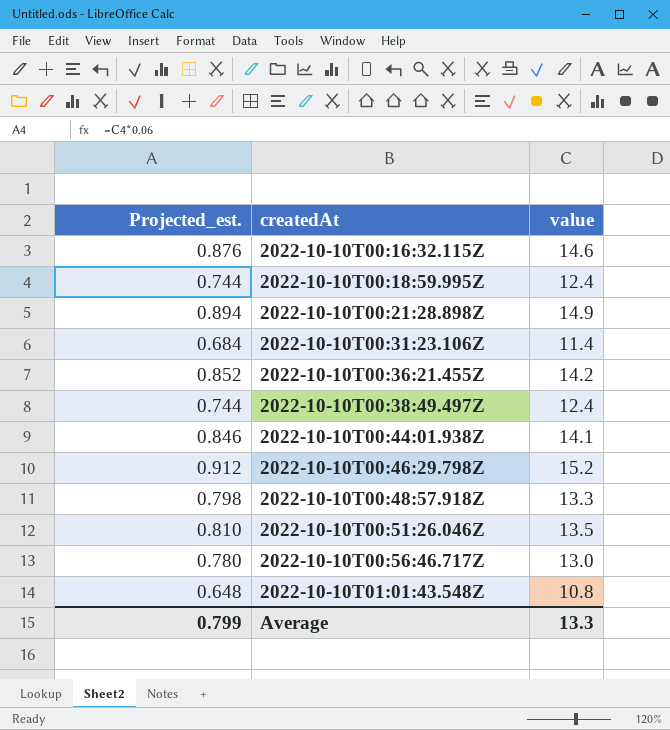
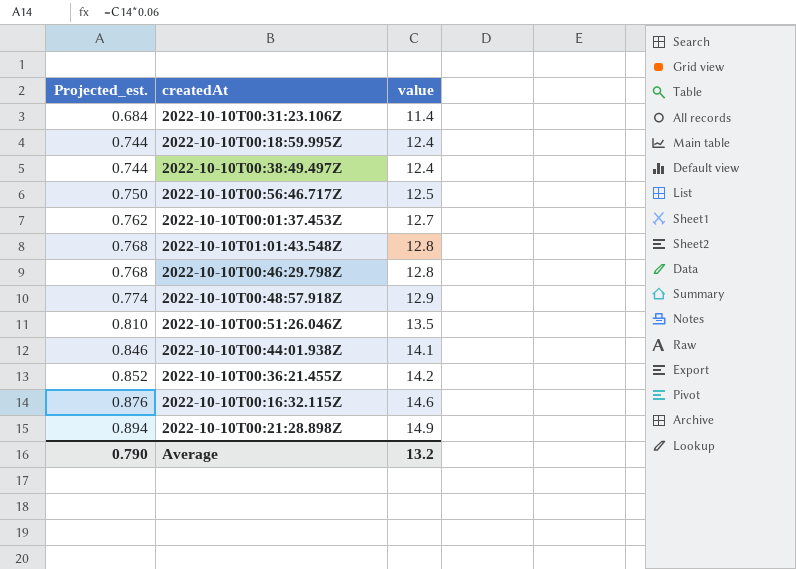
row order: createdAt ascending -> Projected_est. ascending
2022-10-10T00:56:46.717Z | Projected_est.: 0.780 -> 0.750
2022-10-10T00:56:46.717Z | value: 13.0 -> 12.5
row 2022-10-10T00:01:37.453Z: none -> 0.762 | 12.7
2022-10-10T01:01:43.548Z | Projected_est.: 0.648 -> 0.768
2022-10-10T01:01:43.548Z | value: 10.8 -> 12.8
2022-10-10T00:46:29.798Z | Projected_est.: 0.912 -> 0.768
2022-10-10T00:46:29.798Z | value: 15.2 -> 12.8
2022-10-10T00:48:57.918Z | Projected_est.: 0.798 -> 0.774
2022-10-10T00:48:57.918Z | value: 13.3 -> 12.9
Average | Projected_est.: 0.799 -> 0.790
Average | value: 13.3 -> 13.2

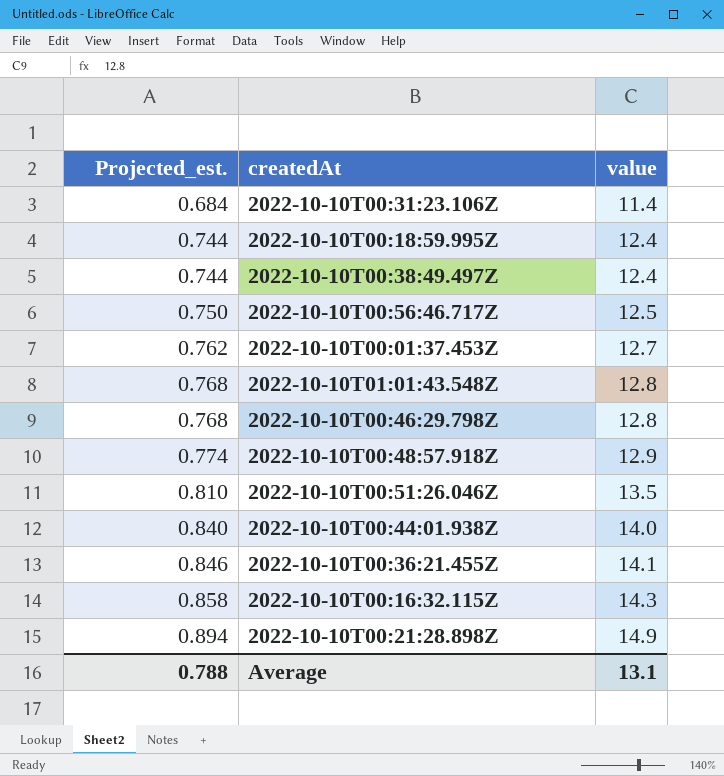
2022-10-10T00:44:01.938Z | Projected_est.: 0.846 -> 0.840
2022-10-10T00:44:01.938Z | value: 14.1 -> 14.0
2022-10-10T00:36:21.455Z | Projected_est.: 0.852 -> 0.846
2022-10-10T00:36:21.455Z | value: 14.2 -> 14.1
2022-10-10T00:16:32.115Z | Projected_est.: 0.876 -> 0.858
2022-10-10T00:16:32.115Z | value: 14.6 -> 14.3
Average | Projected_est.: 0.790 -> 0.788
Average | value: 13.2 -> 13.1

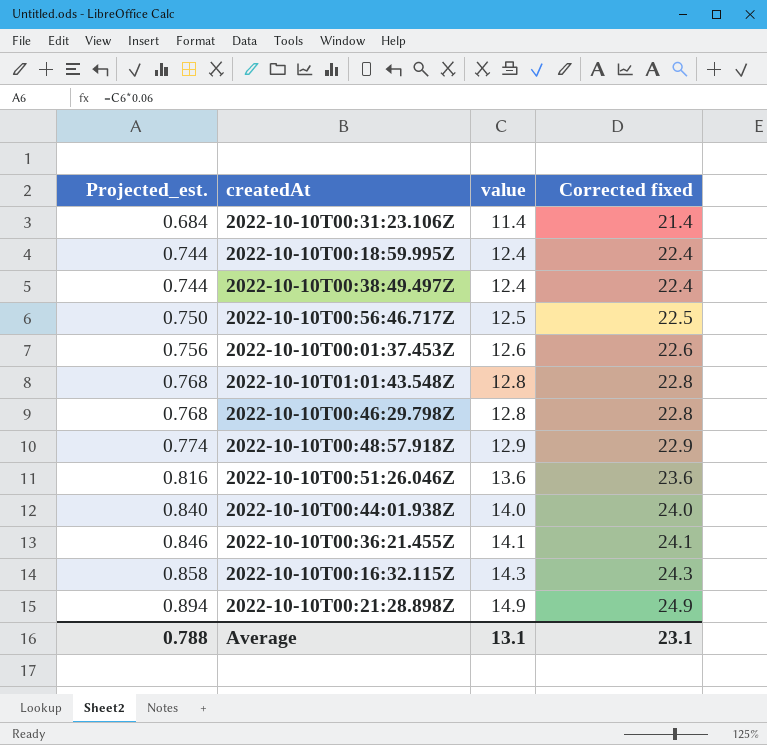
column Corrected fixed | formula: none -> [value] + 10
2022-10-10T00:01:37.453Z | Projected_est.: 0.762 -> 0.756
2022-10-10T00:01:37.453Z | value: 12.7 -> 12.6
2022-10-10T00:51:26.046Z | Projected_est.: 0.810 -> 0.816
2022-10-10T00:51:26.046Z | value: 13.5 -> 13.6

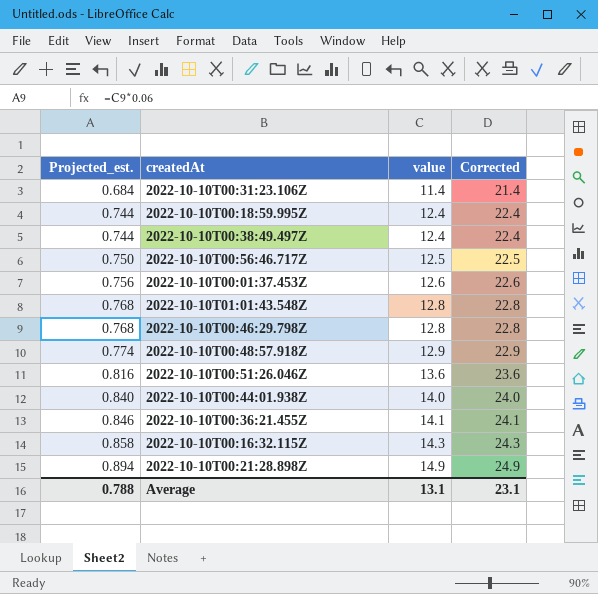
column name: Corrected fixed -> Corrected

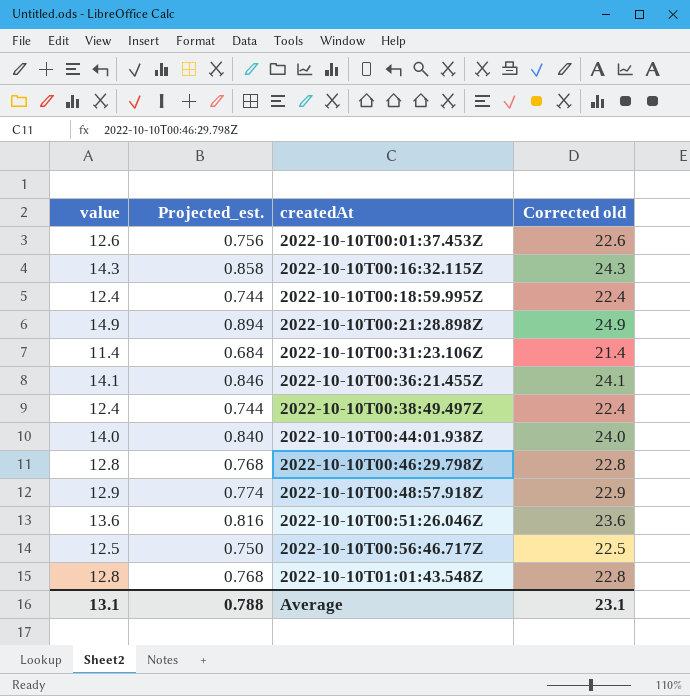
row order: Projected_est. ascending -> createdAt ascending
column value | position: 3 -> 1
column name: Corrected -> Corrected old

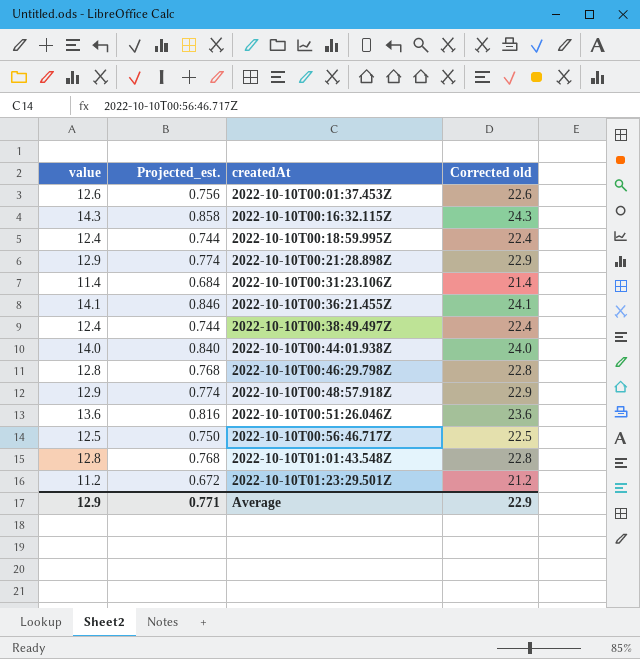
2022-10-10T00:21:28.898Z | value: 14.9 -> 12.9
2022-10-10T00:21:28.898Z | Projected_est.: 0.894 -> 0.774
2022-10-10T00:21:28.898Z | Corrected old: 24.9 -> 22.9
row 2022-10-10T01:23:29.501Z: none -> 11.2 | 0.672 | 21.2
Average | value: 13.1 -> 12.9
Average | Projected_est.: 0.788 -> 0.771
Average | Corrected old: 23.1 -> 22.9

